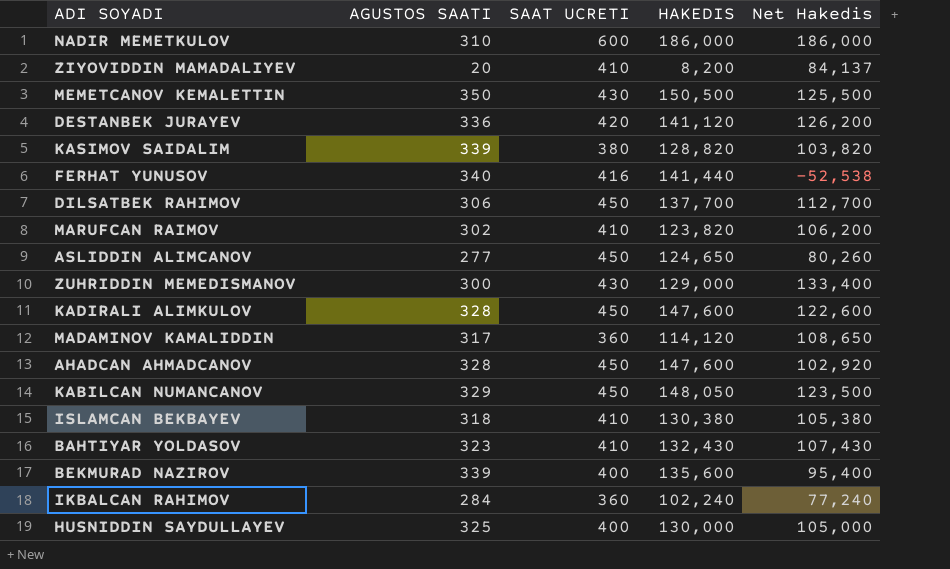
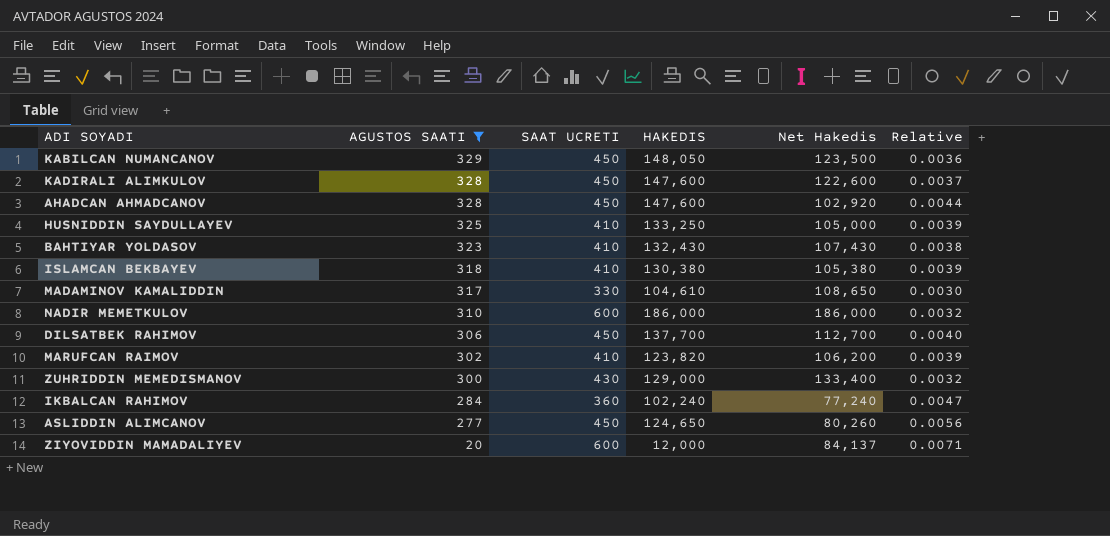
filter: none -> AGUSTOS SAATI <= 329
row order: none -> AGUSTOS SAATI descending
column Relative | formula: none -> [SAAT UCRETI] / [Net Hakedis]
HUSNIDDIN SAYDULLAYEV | SAAT UCRETI: 400 -> 410
HUSNIDDIN SAYDULLAYEV | HAKEDIS: 130,000 -> 133,250
MADAMINOV KAMALIDDIN | SAAT UCRETI: 360 -> 330
MADAMINOV KAMALIDDIN | HAKEDIS: 114,120 -> 104,610
ZIYOVIDDIN MAMADALIYEV | SAAT UCRETI: 410 -> 600
ZIYOVIDDIN MAMADALIYEV | HAKEDIS: 8,200 -> 12,000

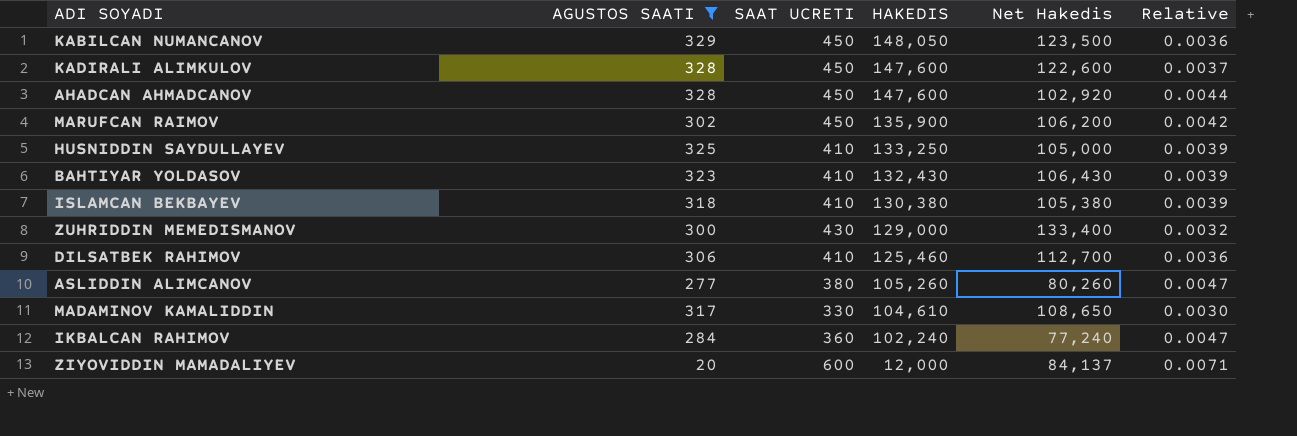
row order: AGUSTOS SAATI descending -> HAKEDIS descending
row NADIR MEMETKULOV: 310 | 600 | 186,000 | 186,000 | 0.0032 -> none
MARUFCAN RAIMOV | SAAT UCRETI: 410 -> 450
MARUFCAN RAIMOV | HAKEDIS: 123,820 -> 135,900
MARUFCAN RAIMOV | Relative: 0.0039 -> 0.0042
BAHTIYAR YOLDASOV | Net Hakedis: 107,430 -> 106,430
BAHTIYAR YOLDASOV | Relative: 0.0038 -> 0.0039
DILSATBEK RAHIMOV | SAAT UCRETI: 450 -> 410
DILSATBEK RAHIMOV | HAKEDIS: 137,700 -> 125,460
DILSATBEK RAHIMOV | Relative: 0.0040 -> 0.0036
ASLIDDIN ALIMCANOV | SAAT UCRETI: 450 -> 380
ASLIDDIN ALIMCANOV | HAKEDIS: 124,650 -> 105,260
ASLIDDIN ALIMCANOV | Relative: 0.0056 -> 0.0047

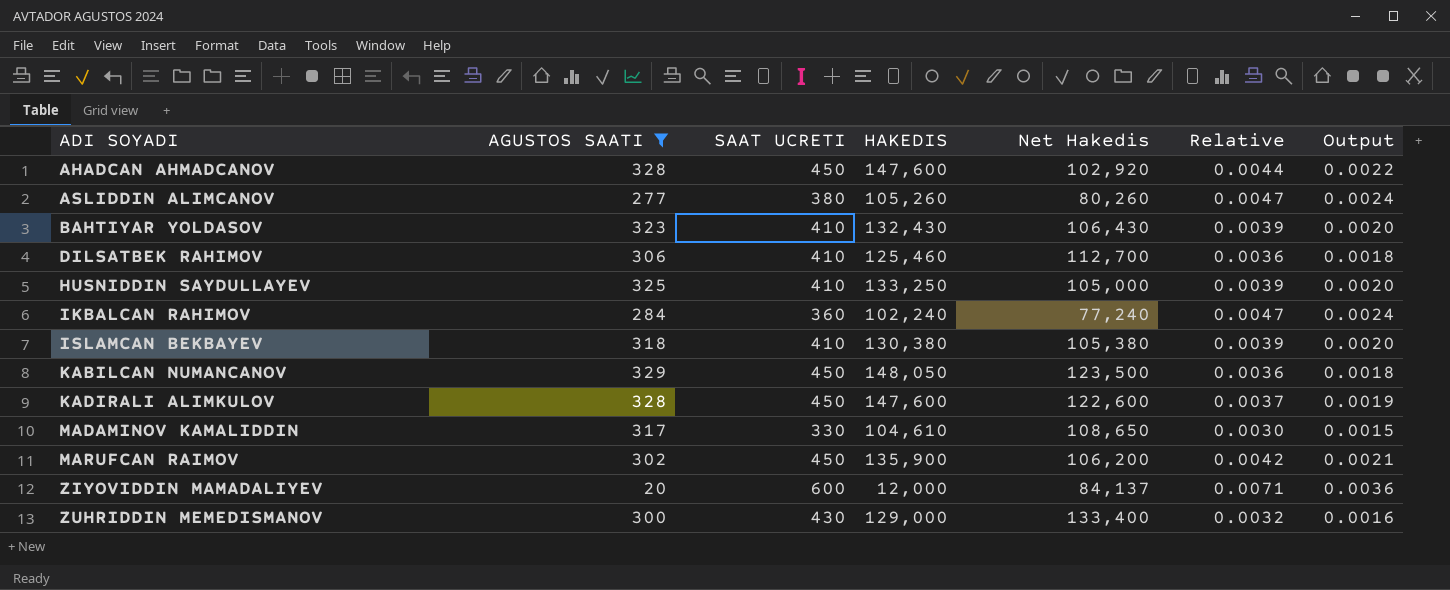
row order: HAKEDIS descending -> ADI SOYADI ascending
column Output | formula: none -> [Relative] * 0.5

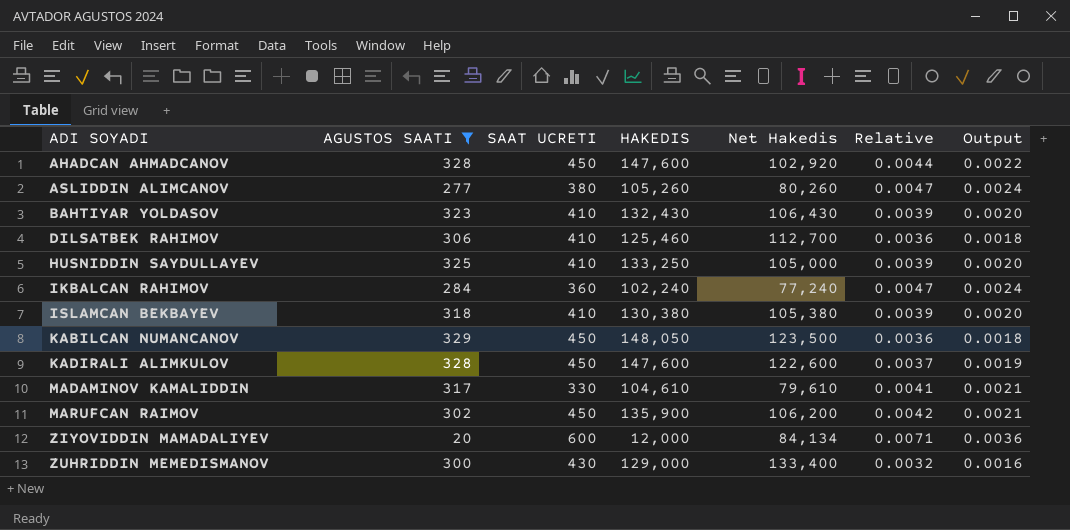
MADAMINOV KAMALIDDIN | Net Hakedis: 108,650 -> 79,610
MADAMINOV KAMALIDDIN | Relative: 0.0030 -> 0.0041
MADAMINOV KAMALIDDIN | Output: 0.0015 -> 0.0021
ZIYOVIDDIN MAMADALIYEV | Net Hakedis: 84,137 -> 84,134

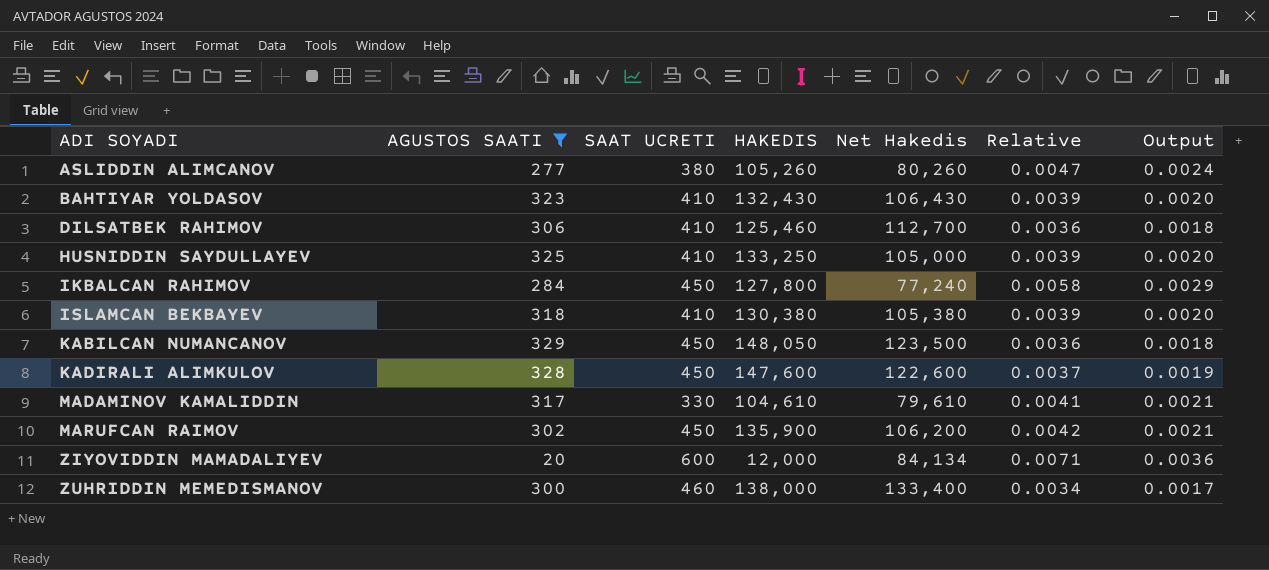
row AHADCAN AHMADCANOV: 328 | 450 | 147,600 | 102,920 | 0.0044 | 0.0022 -> none
IKBALCAN RAHIMOV | SAAT UCRETI: 360 -> 450
IKBALCAN RAHIMOV | HAKEDIS: 102,240 -> 127,800
IKBALCAN RAHIMOV | Relative: 0.0047 -> 0.0058
IKBALCAN RAHIMOV | Output: 0.0024 -> 0.0029
ZUHRIDDIN MEMEDISMANOV | SAAT UCRETI: 430 -> 460
ZUHRIDDIN MEMEDISMANOV | HAKEDIS: 129,000 -> 138,000
ZUHRIDDIN MEMEDISMANOV | Relative: 0.0032 -> 0.0034
ZUHRIDDIN MEMEDISMANOV | Output: 0.0016 -> 0.0017

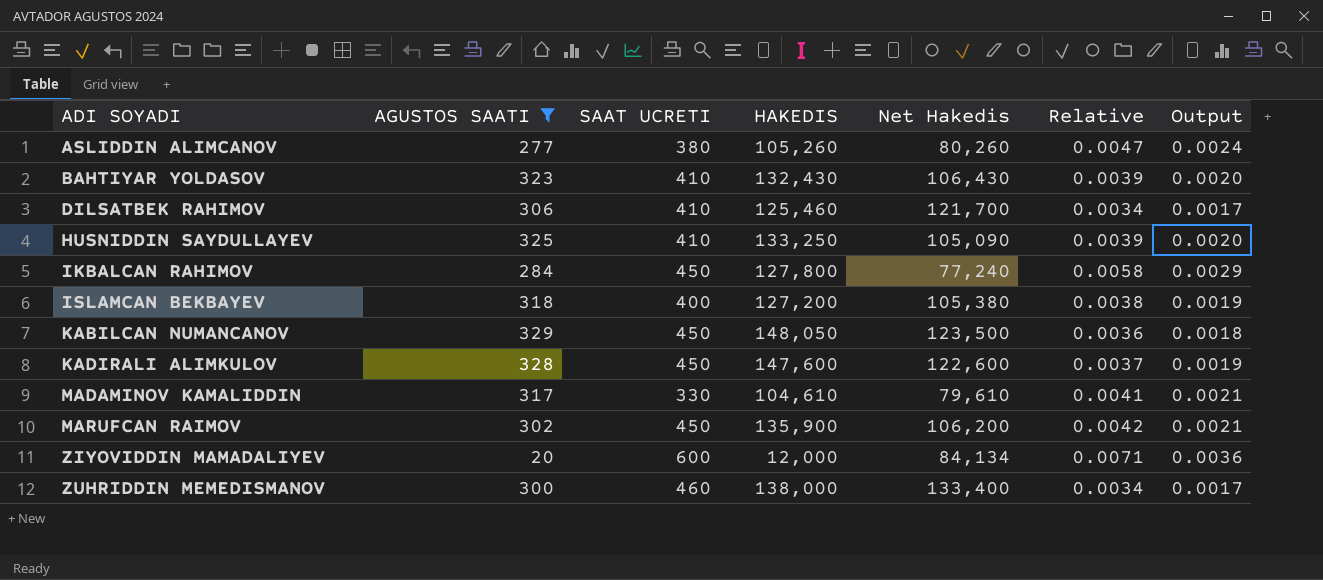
DILSATBEK RAHIMOV | Net Hakedis: 112,700 -> 121,700
DILSATBEK RAHIMOV | Relative: 0.0036 -> 0.0034
DILSATBEK RAHIMOV | Output: 0.0018 -> 0.0017
HUSNIDDIN SAYDULLAYEV | Net Hakedis: 105,000 -> 105,090
ISLAMCAN BEKBAYEV | SAAT UCRETI: 410 -> 400
ISLAMCAN BEKBAYEV | HAKEDIS: 130,380 -> 127,200
ISLAMCAN BEKBAYEV | Relative: 0.0039 -> 0.0038
ISLAMCAN BEKBAYEV | Output: 0.0020 -> 0.0019

